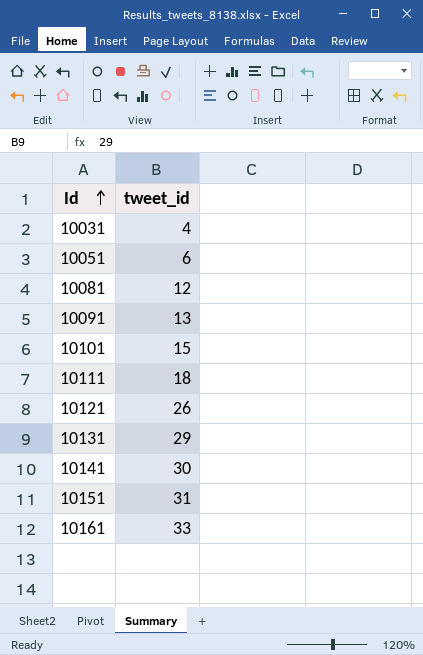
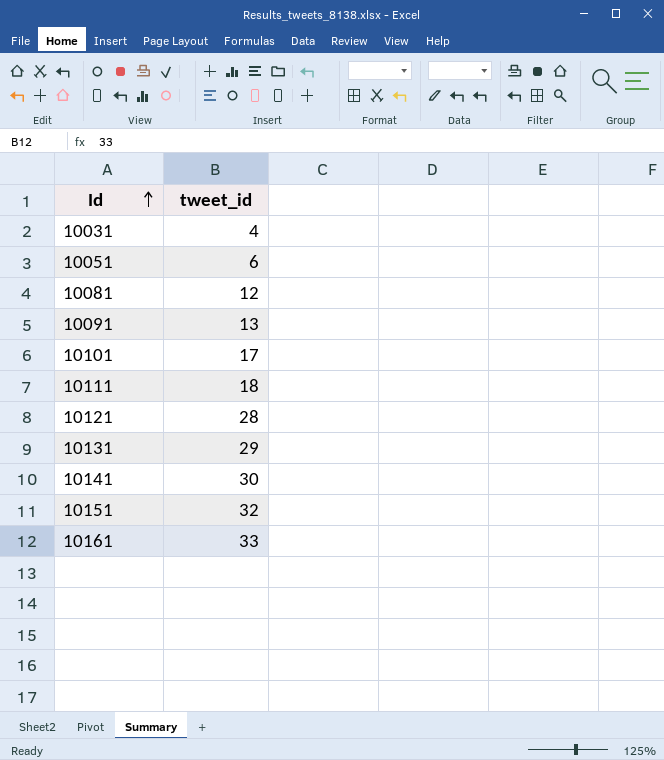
10101 | tweet_id: 15 -> 17
10121 | tweet_id: 26 -> 28
10151 | tweet_id: 31 -> 32

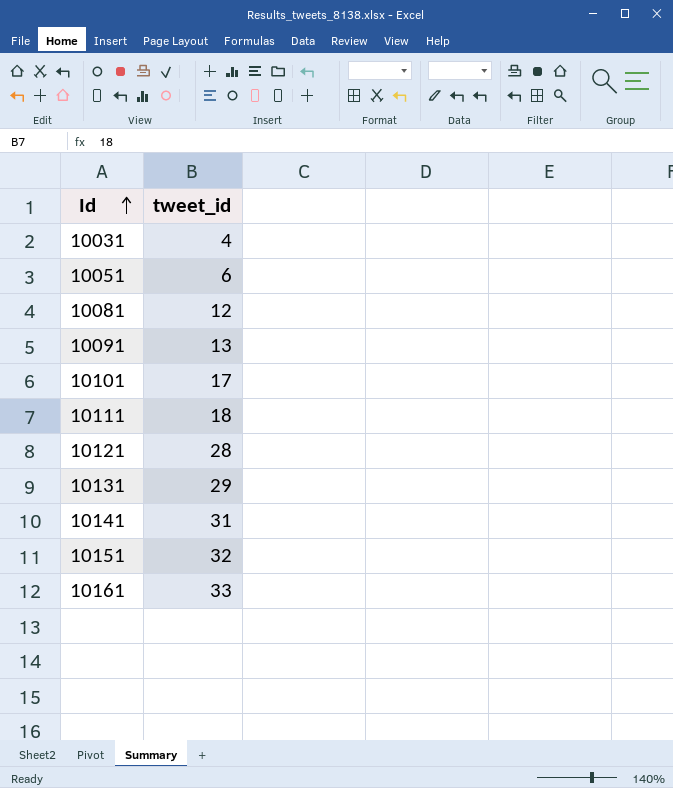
10141 | tweet_id: 30 -> 31

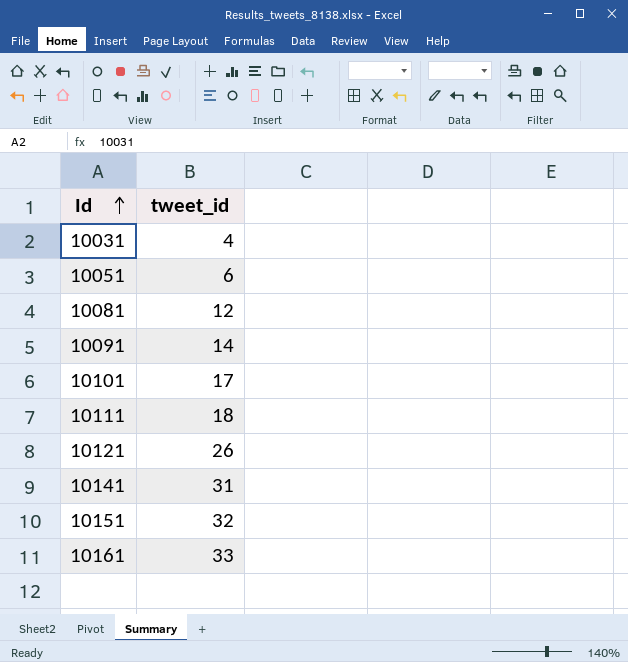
row 10131: 29 -> none
10091 | tweet_id: 13 -> 14
10121 | tweet_id: 28 -> 26

